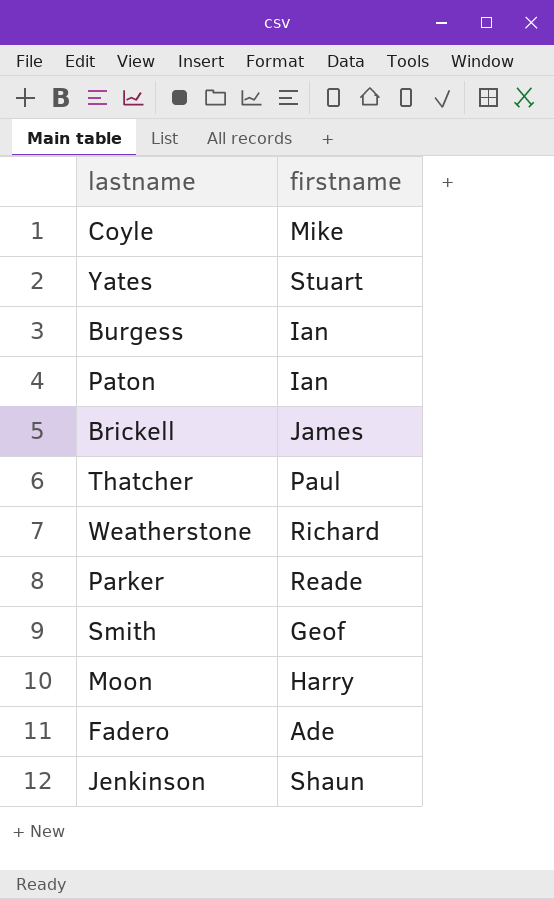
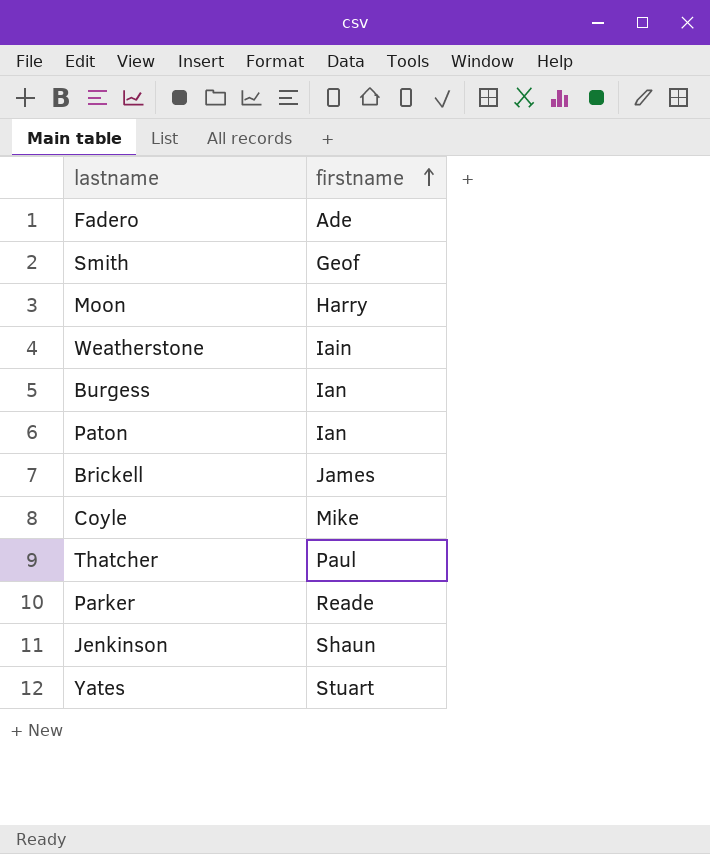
row order: none -> firstname ascending
Weatherstone | firstname: Richard -> Iain

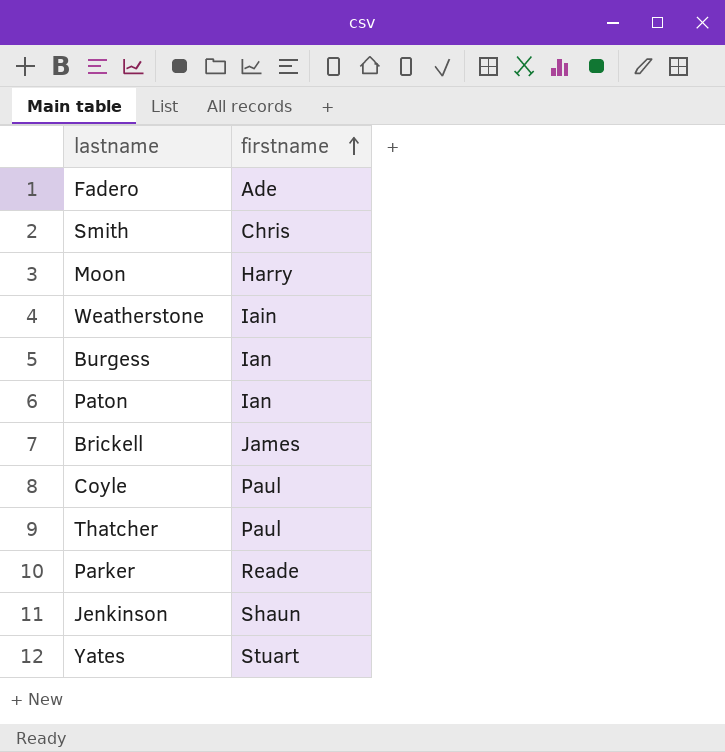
Smith | firstname: Geof -> Chris
Coyle | firstname: Mike -> Paul

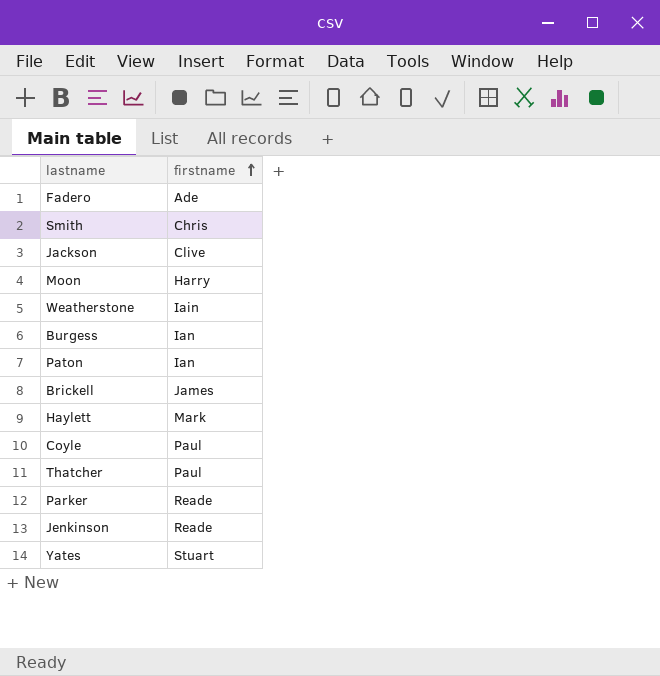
row Jackson: none -> Clive
row Haylett: none -> Mark
Jenkinson | firstname: Shaun -> Reade

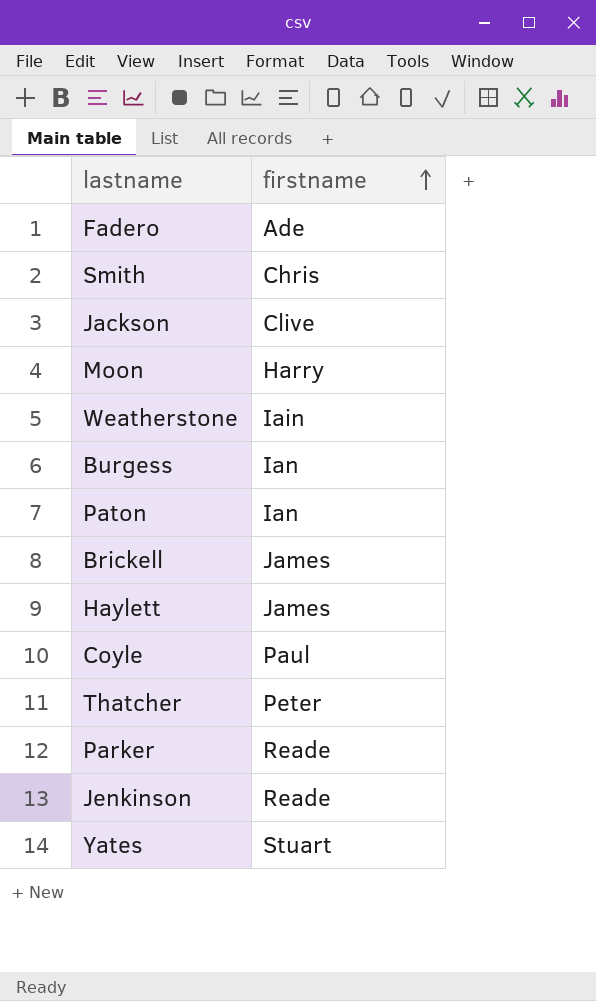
Haylett | firstname: Mark -> James
Thatcher | firstname: Paul -> Peter

